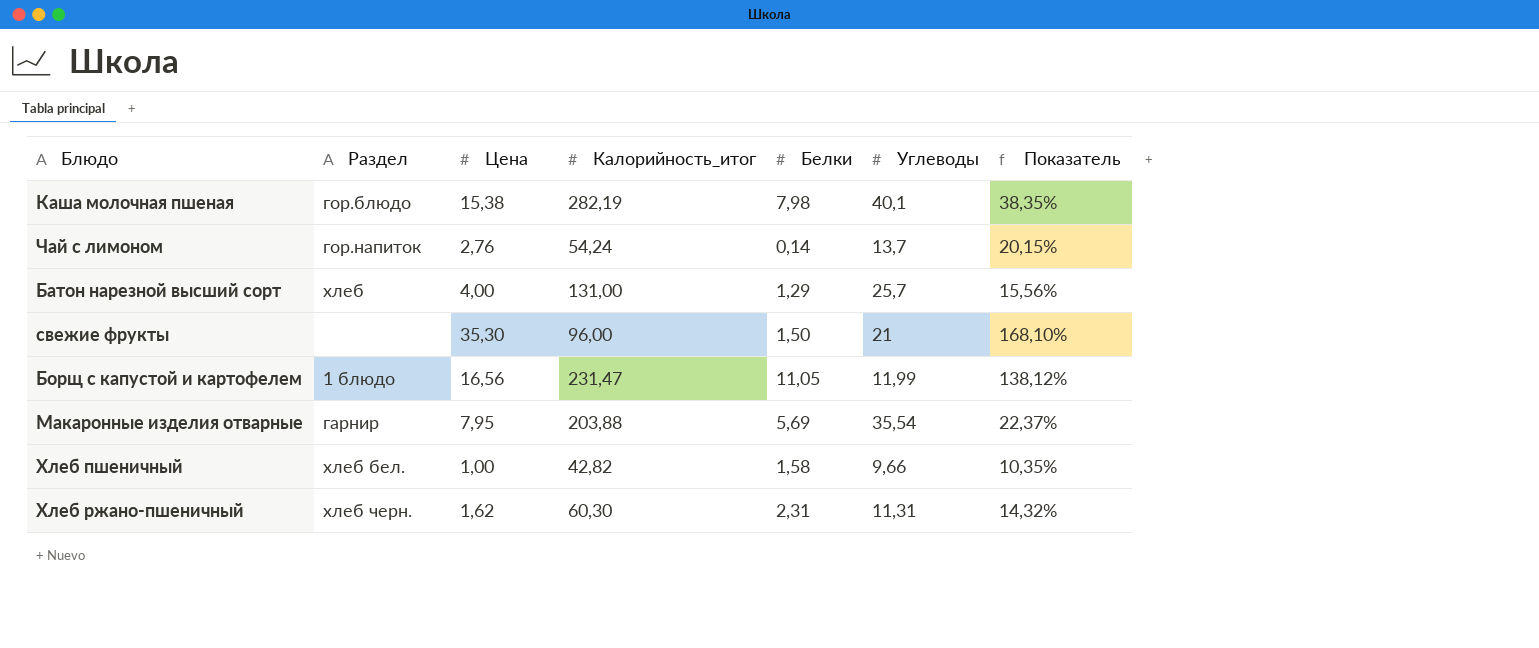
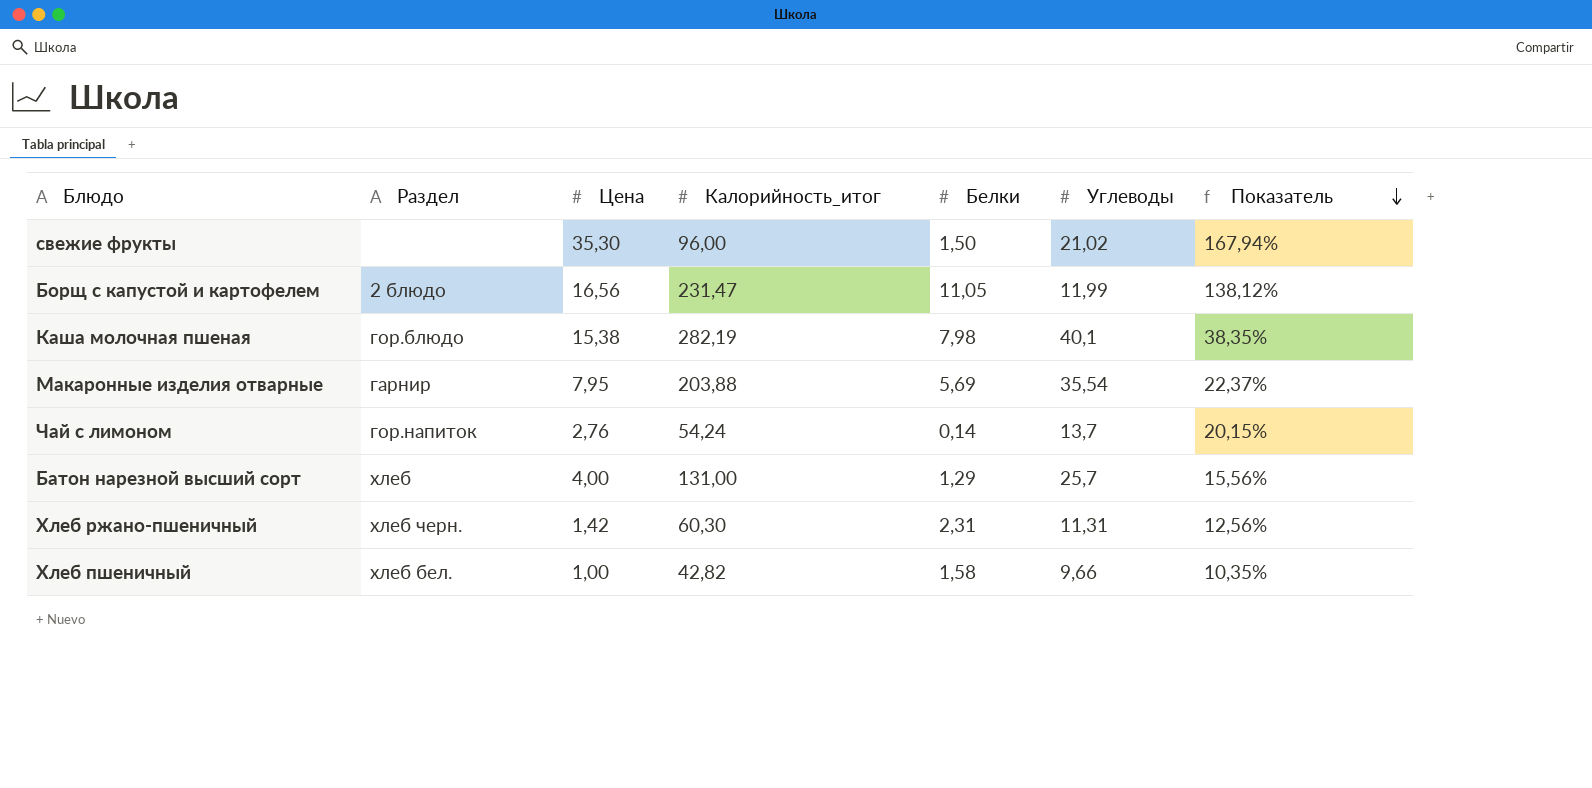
row order: none -> Показатель descending
свежие фрукты | Углеводы: 21 -> 21,02
свежие фрукты | Показатель: 168,10% -> 167,94%
Борщ с капустой и картофелем | Раздел: 1 блюдо -> 2 блюдо
Хлеб ржано-пшеничный | Цена: 1,62 -> 1,42
Хлеб ржано-пшеничный | Показатель: 14,32% -> 12,56%

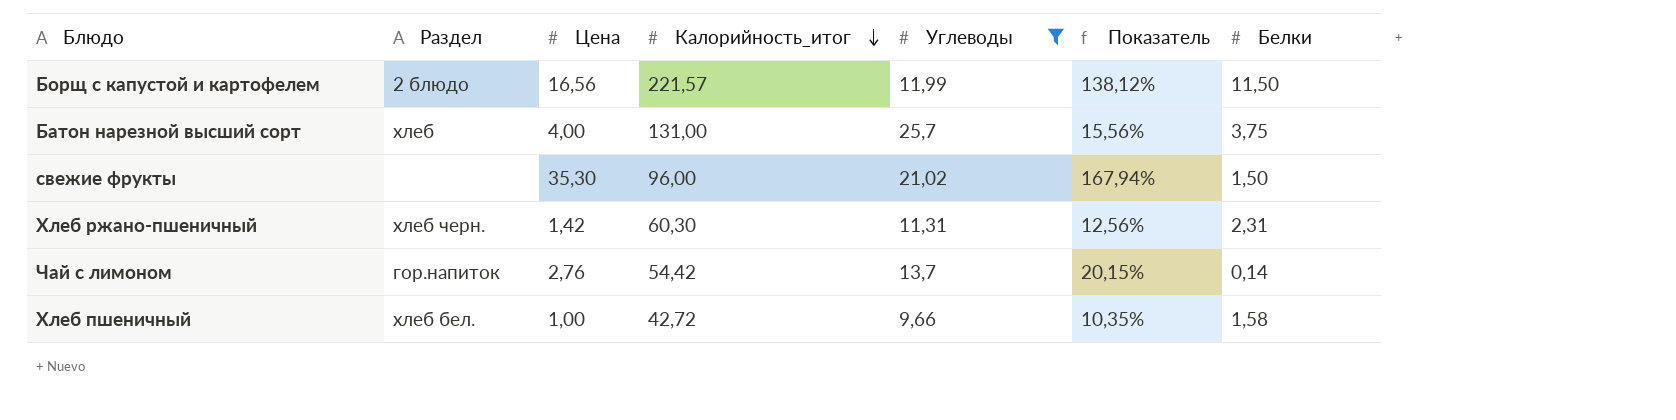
filter: none -> Углеводы <= 25,7
row order: Показатель descending -> Калорийность_итог descending
column Белки | position: 5 -> 7
Борщ с капустой и картофелем | Калорийность_итог: 231,47 -> 221,57
Борщ с капустой и картофелем | Белки: 11,05 -> 11,50
Батон нарезной высший сорт | Белки: 1,29 -> 3,75
Чай с лимоном | Калорийность_итог: 54,24 -> 54,42
Хлеб пшеничный | Калорийность_итог: 42,82 -> 42,72

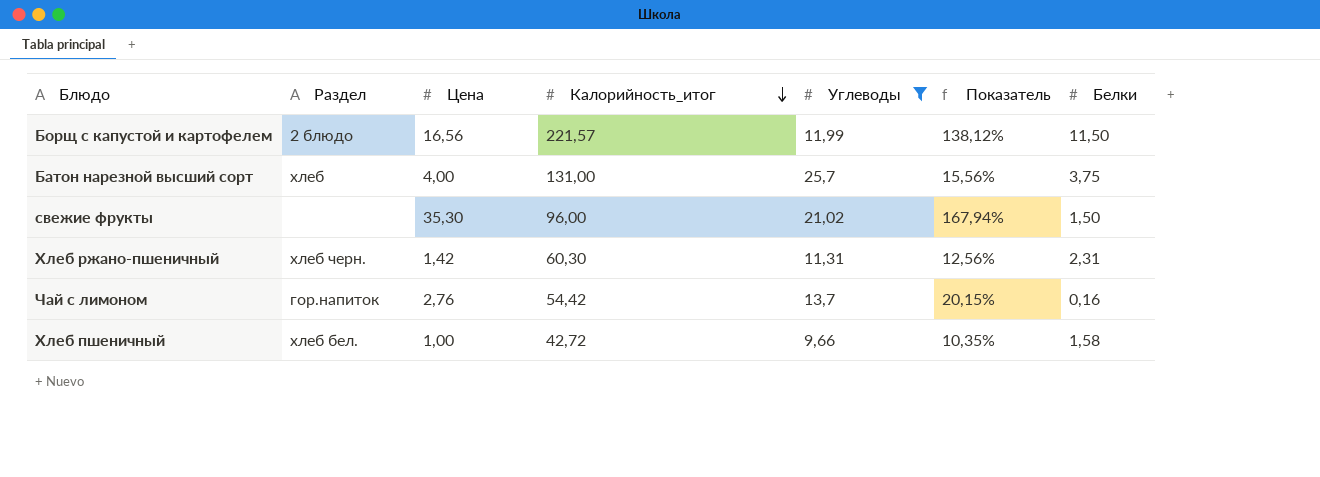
Чай с лимоном | Белки: 0,14 -> 0,16

